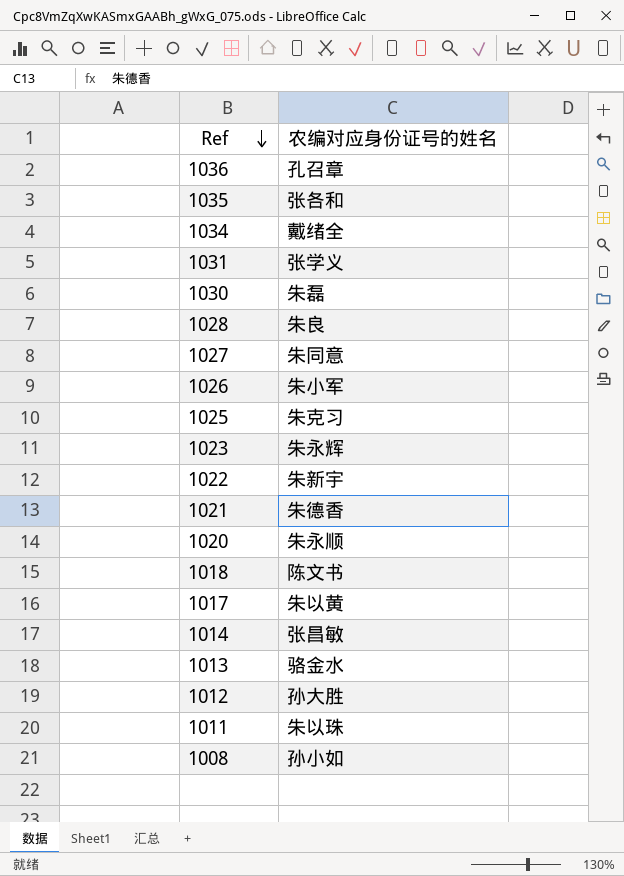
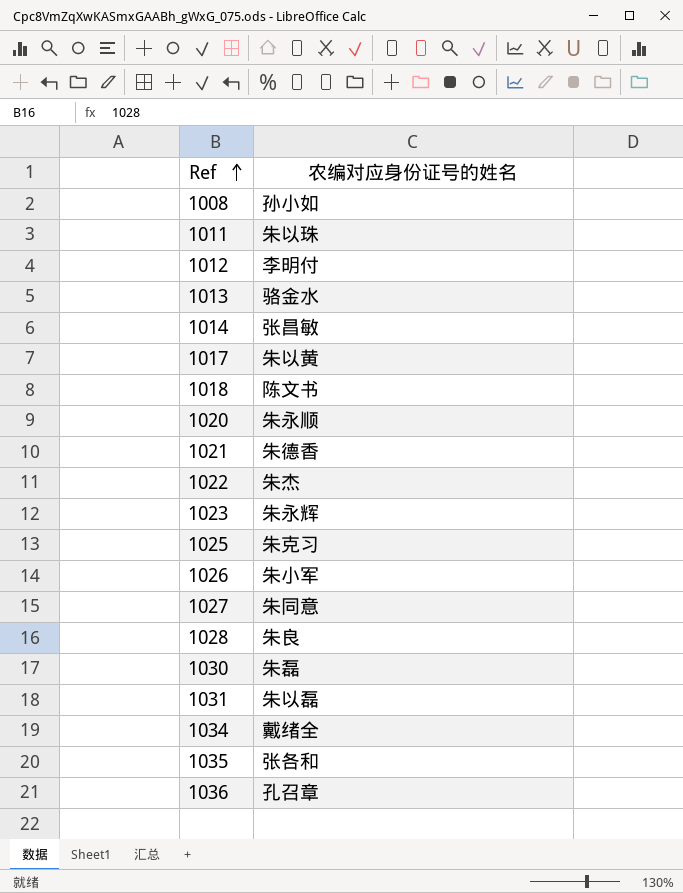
row order: Ref descending -> Ref ascending
1012 | 农编对应身份证号的姓名: 孙大胜 -> 李明付
1022 | 农编对应身份证号的姓名: 朱新宇 -> 朱杰
1031 | 农编对应身份证号的姓名: 张学义 -> 朱以磊

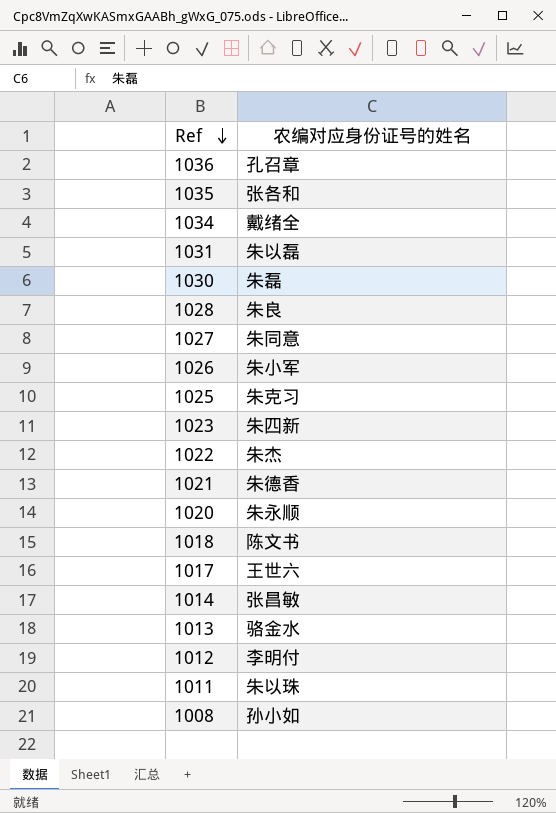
row order: Ref ascending -> Ref descending
1023 | 农编对应身份证号的姓名: 朱永辉 -> 朱四新
1017 | 农编对应身份证号的姓名: 朱以黄 -> 王世六

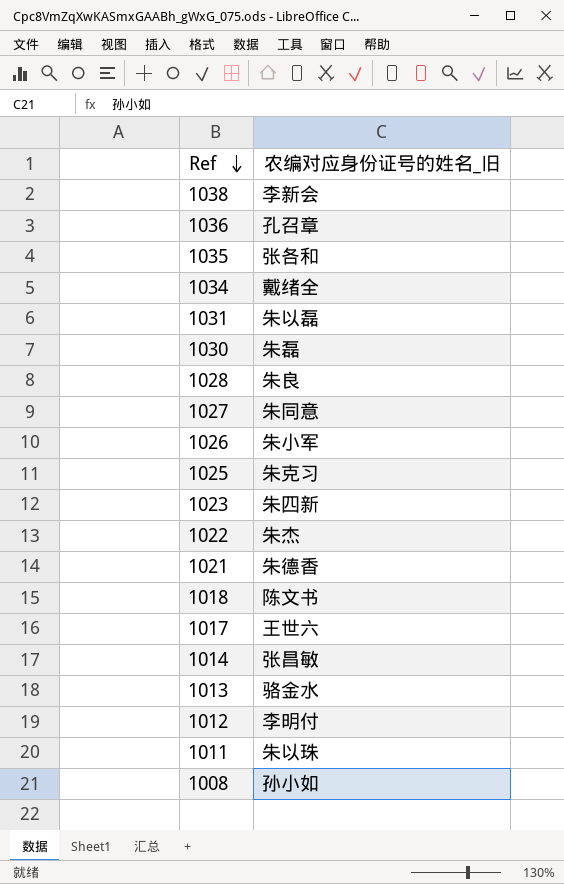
column name: 农编对应身份证号的姓名 -> 农编对应身份证号的姓名_旧
row 1020: 朱永顺 -> none
row 1038: none -> 李新会

